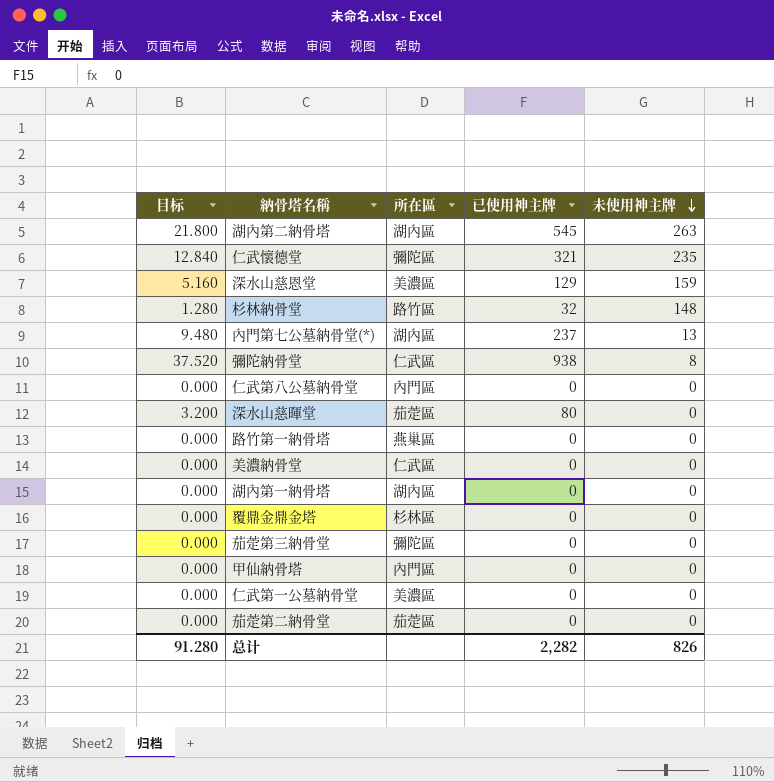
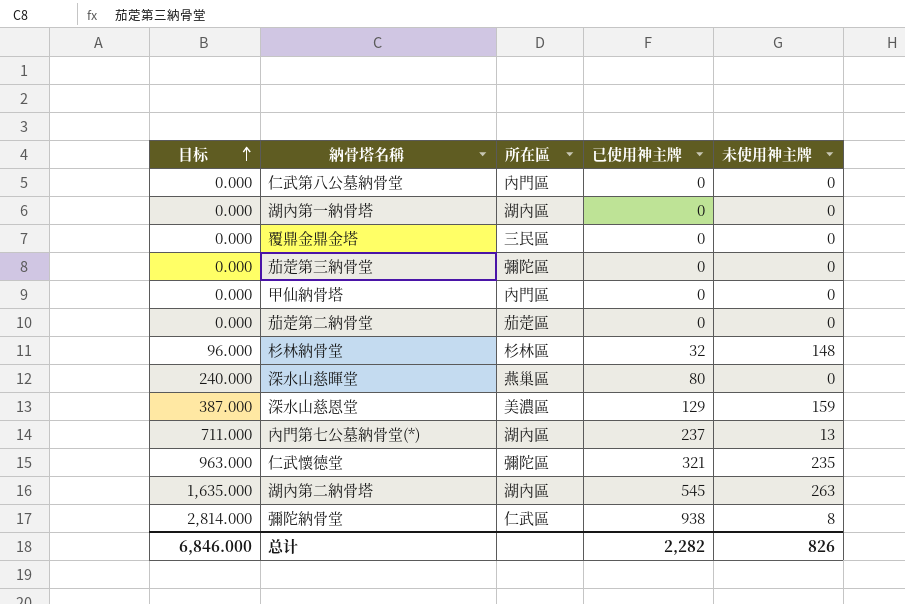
row order: 未使用神主牌 descending -> 目标 ascending
column 目标 | formula: [已使用神主牌] * 0.04 -> [已使用神主牌] * 3
row 路竹第一納骨塔: 0.000 | 燕巢區 | 0 | 0 -> none
row 美濃納骨堂: 0.000 | 仁武區 | 0 | 0 -> none
row 仁武第一公墓納骨堂: 0.000 | 美濃區 | 0 | 0 -> none
覆鼎金鼎金塔 | 所在區: 杉林區 -> 三民區
杉林納骨堂 | 所在區: 路竹區 -> 杉林區
深水山慈暉堂 | 所在區: 茄萣區 -> 燕巢區
总计 | 目标: 91.280 -> 6,846.000

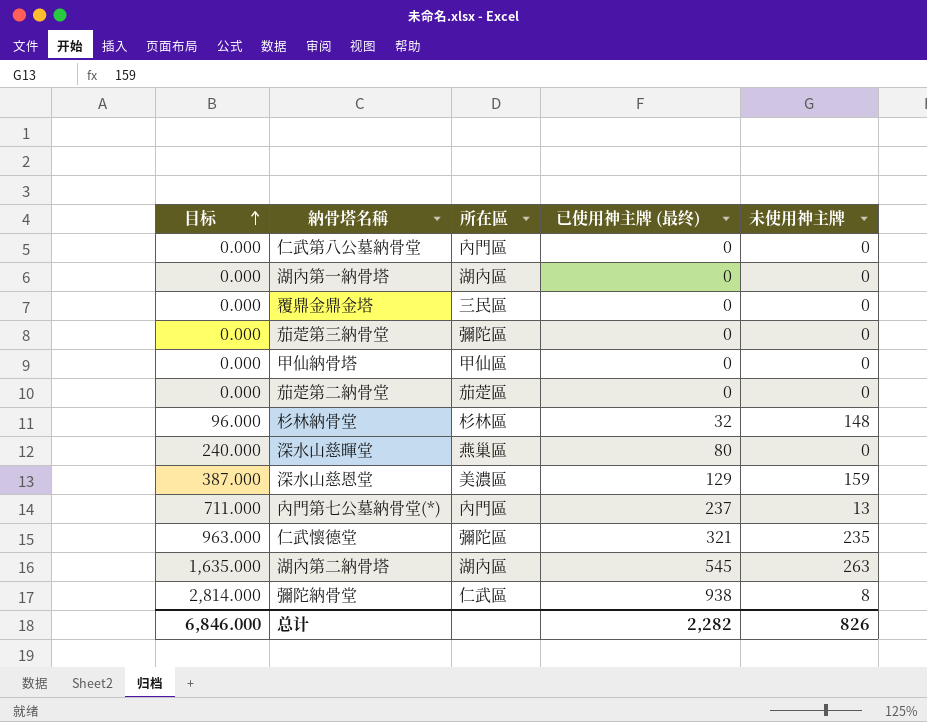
column name: 已使用神主牌 -> 已使用神主牌 (最终)
甲仙納骨塔 | 所在區: 內門區 -> 甲仙區
內門第七公墓納骨堂(*) | 所在區: 湖內區 -> 內門區

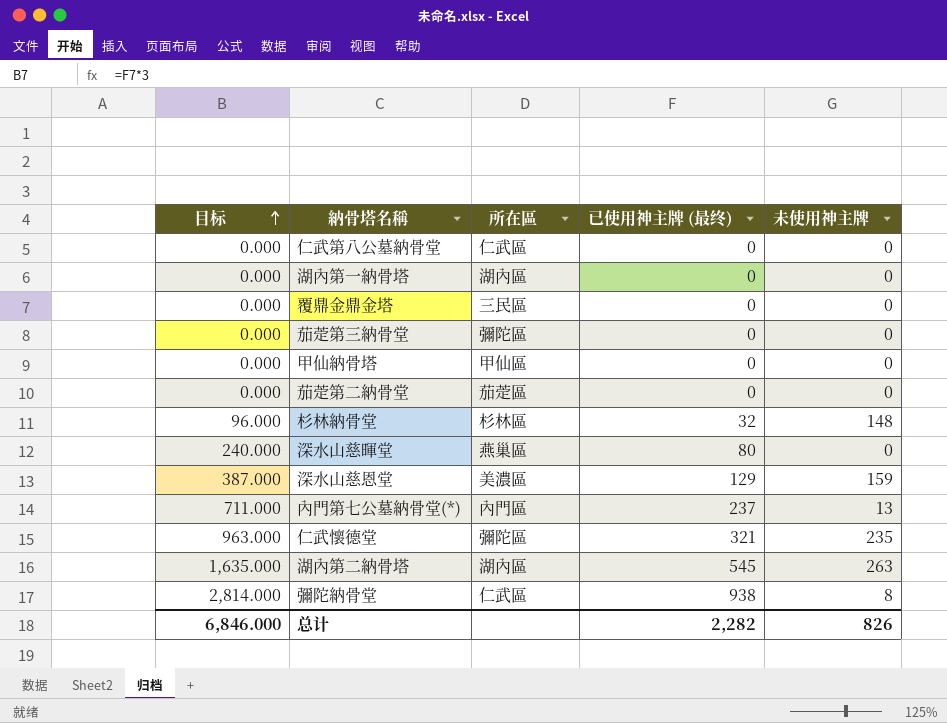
仁武第八公墓納骨堂 | 所在區: 內門區 -> 仁武區

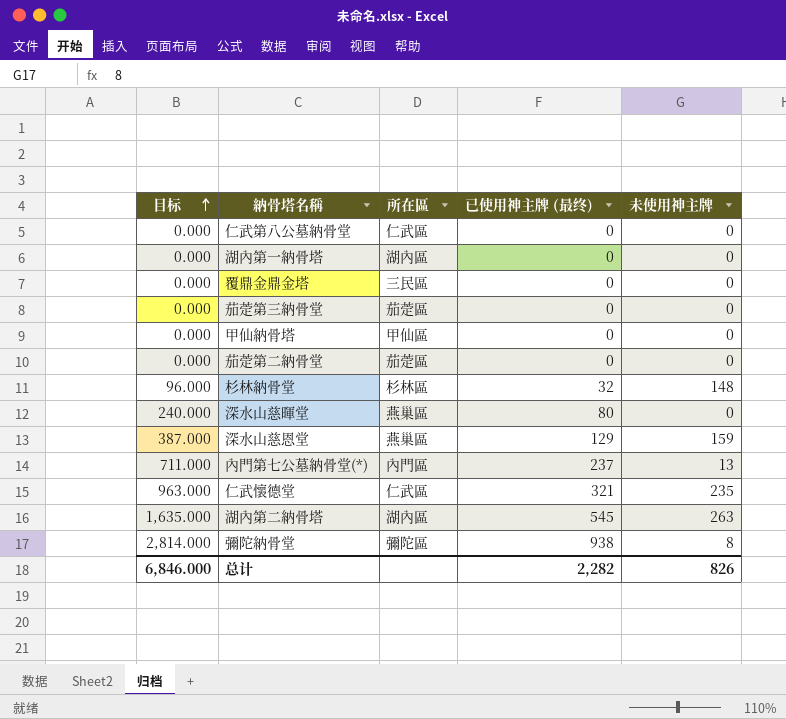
茄萣第三納骨堂 | 所在區: 彌陀區 -> 茄萣區
深水山慈恩堂 | 所在區: 美濃區 -> 燕巢區
仁武懷德堂 | 所在區: 彌陀區 -> 仁武區
彌陀納骨堂 | 所在區: 仁武區 -> 彌陀區

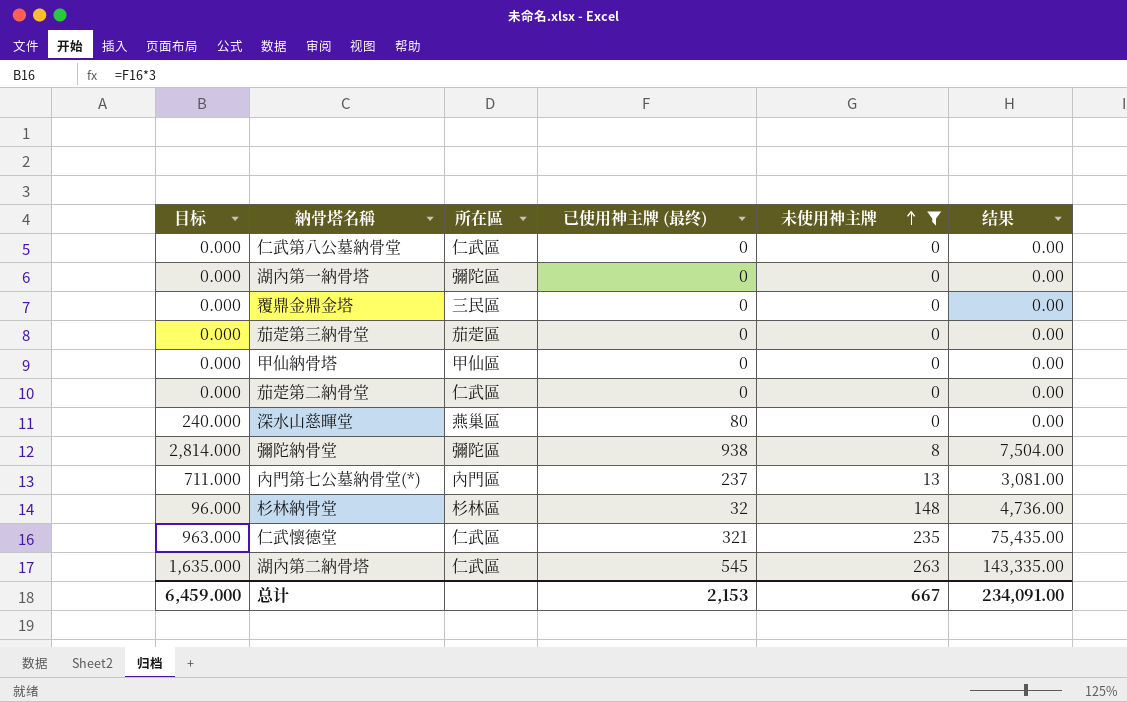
filter: none -> 未使用神主牌 != 159
row order: 目标 ascending -> 未使用神主牌 ascending
column 结果 | formula: none -> [已使用神主牌 (最终)] * [未使用神主牌]
湖內第一納骨塔 | 所在區: 湖內區 -> 彌陀區
茄萣第二納骨堂 | 所在區: 茄萣區 -> 仁武區
湖內第二納骨塔 | 所在區: 湖內區 -> 仁武區
总计 | 目标: 6,846.000 -> 6,459.000
总计 | 已使用神主牌 (最终): 2,282 -> 2,153
总计 | 未使用神主牌: 826 -> 667

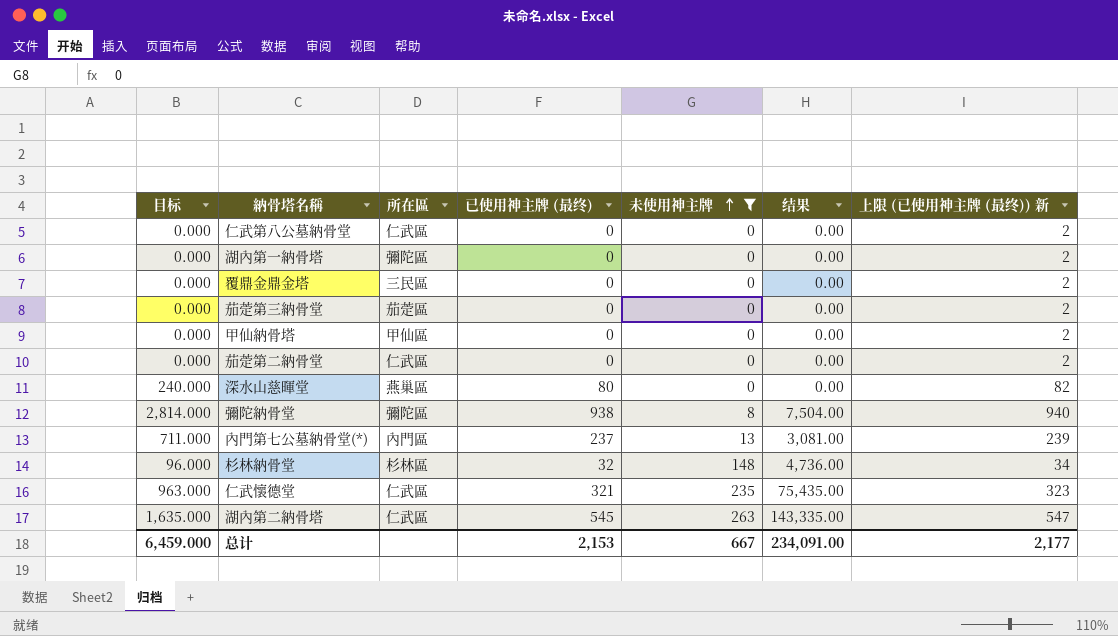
column 上限 (已使用神主牌 (最终)) 新 | formula: none -> [已使用神主牌 (最终)] + 2

